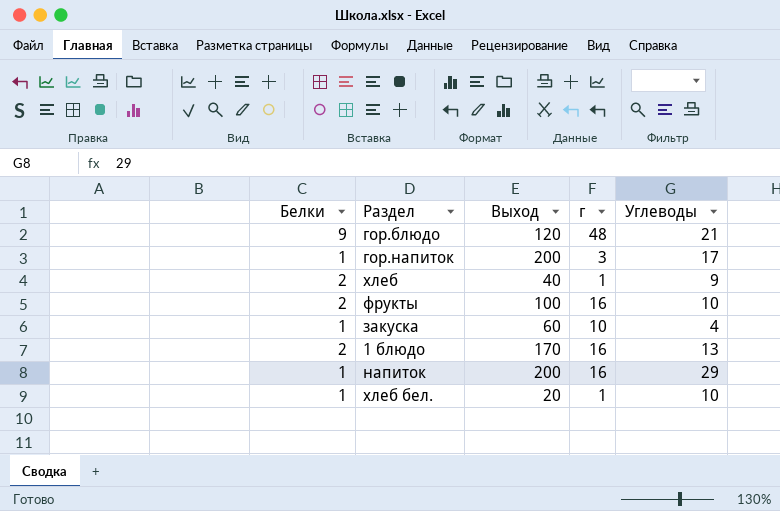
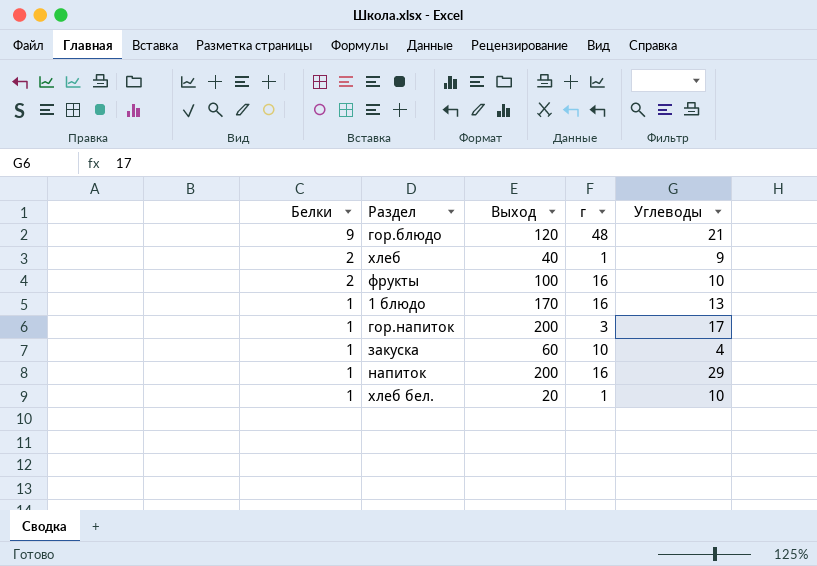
row order: none -> Белки descending
1 блюдо | Белки: 2 -> 1

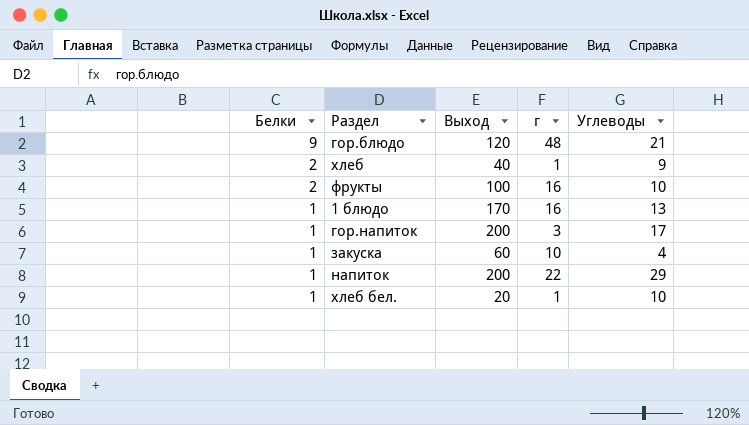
напиток | г: 16 -> 22

